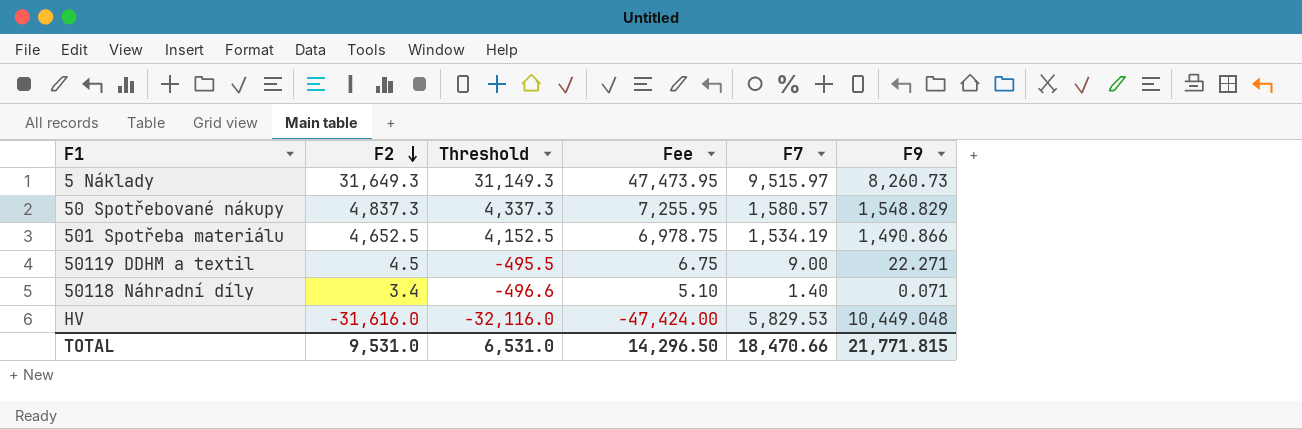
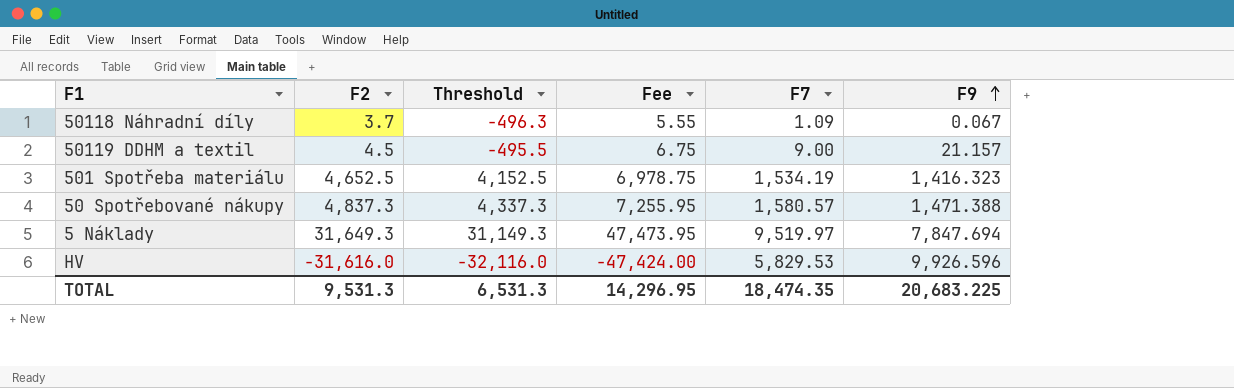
row order: F2 descending -> F9 ascending
50118 Náhradní díly | F2: 3.4 -> 3.7
50118 Náhradní díly | Threshold: -496.6 -> -496.3
50118 Náhradní díly | Fee: 5.10 -> 5.55
50118 Náhradní díly | F7: 1.40 -> 1.09
50118 Náhradní díly | F9: 0.071 -> 0.067
50119 DDHM a textil | F9: 22.271 -> 21.157
501 Spotřeba materiálu | F9: 1,490.866 -> 1,416.323
50 Spotřebované nákupy | F9: 1,548.829 -> 1,471.388
5 Náklady | F7: 9,515.97 -> 9,519.97
5 Náklady | F9: 8,260.73 -> 7,847.694
HV | F9: 10,449.048 -> 9,926.596
TOTAL | F2: 9,531.0 -> 9,531.3
TOTAL | Threshold: 6,531.0 -> 6,531.3
TOTAL | Fee: 14,296.50 -> 14,296.95
TOTAL | F7: 18,470.66 -> 18,474.35
TOTAL | F9: 21,771.815 -> 20,683.225

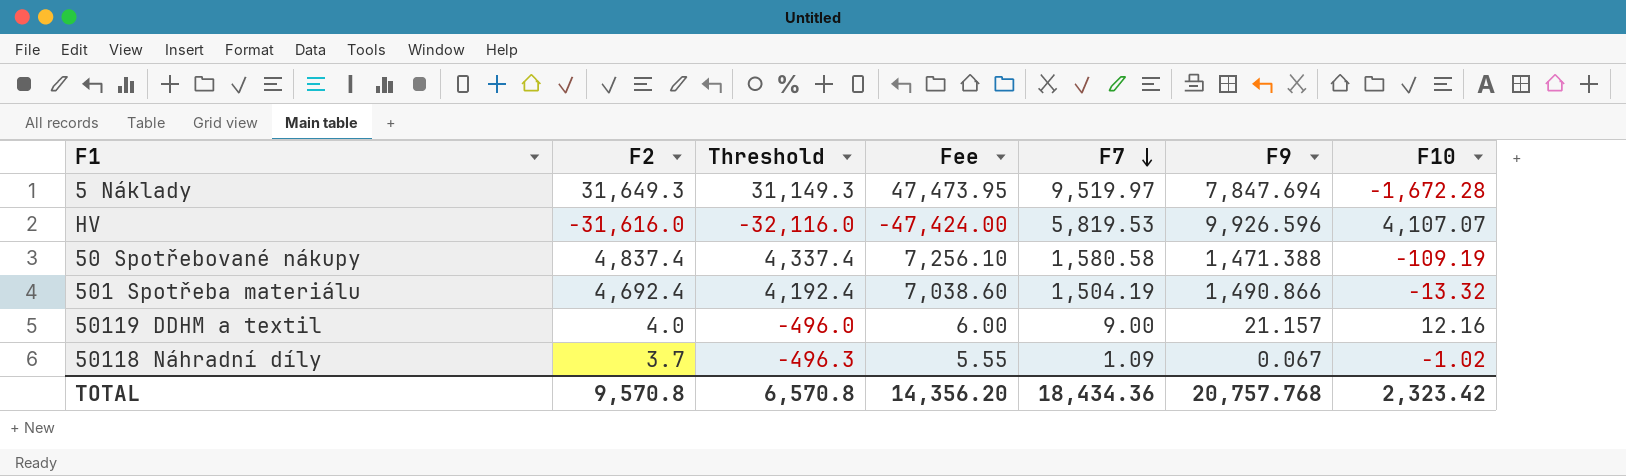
row order: F9 ascending -> F7 descending
column F10 | formula: none -> [F9] - [F7]
HV | F7: 5,829.53 -> 5,819.53
50 Spotřebované nákupy | F2: 4,837.3 -> 4,837.4
50 Spotřebované nákupy | Threshold: 4,337.3 -> 4,337.4
50 Spotřebované nákupy | Fee: 7,255.95 -> 7,256.10
50 Spotřebované nákupy | F7: 1,580.57 -> 1,580.58
501 Spotřeba materiálu | F2: 4,652.5 -> 4,692.4
501 Spotřeba materiálu | Threshold: 4,152.5 -> 4,192.4
501 Spotřeba materiálu | Fee: 6,978.75 -> 7,038.60
501 Spotřeba materiálu | F7: 1,534.19 -> 1,504.19
501 Spotřeba materiálu | F9: 1,416.323 -> 1,490.866
50119 DDHM a textil | F2: 4.5 -> 4.0
50119 DDHM a textil | Threshold: -495.5 -> -496.0
50119 DDHM a textil | Fee: 6.75 -> 6.00
TOTAL | F2: 9,531.3 -> 9,570.8
TOTAL | Threshold: 6,531.3 -> 6,570.8
TOTAL | Fee: 14,296.95 -> 14,356.20
TOTAL | F7: 18,474.35 -> 18,434.36
TOTAL | F9: 20,683.225 -> 20,757.768

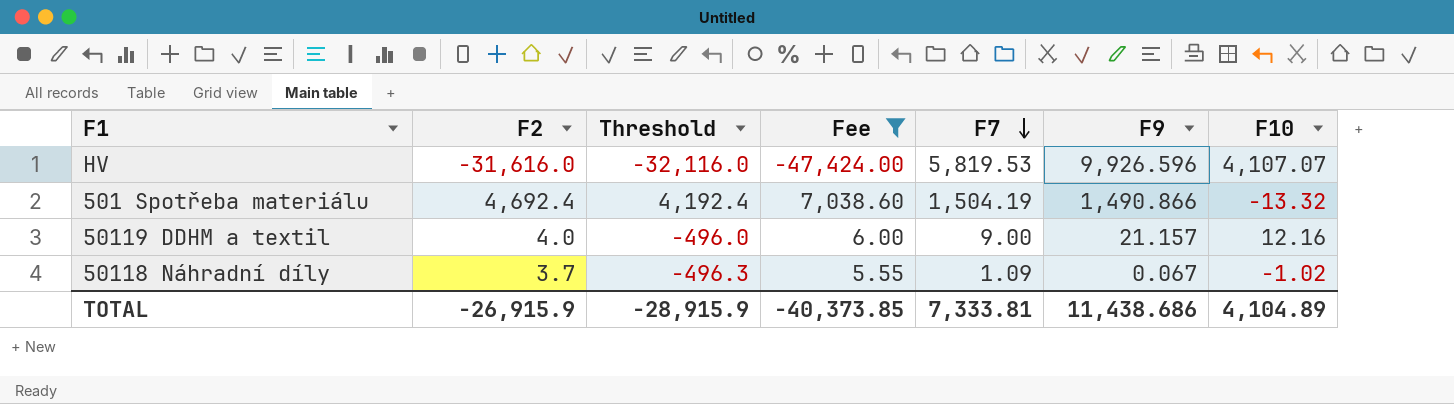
filter: none -> Fee <= 7,038.60
TOTAL | F2: 9,570.8 -> -26,915.9
TOTAL | Threshold: 6,570.8 -> -28,915.9
TOTAL | Fee: 14,356.20 -> -40,373.85
TOTAL | F7: 18,434.36 -> 7,333.81
TOTAL | F9: 20,757.768 -> 11,438.686
TOTAL | F10: 2,323.42 -> 4,104.89

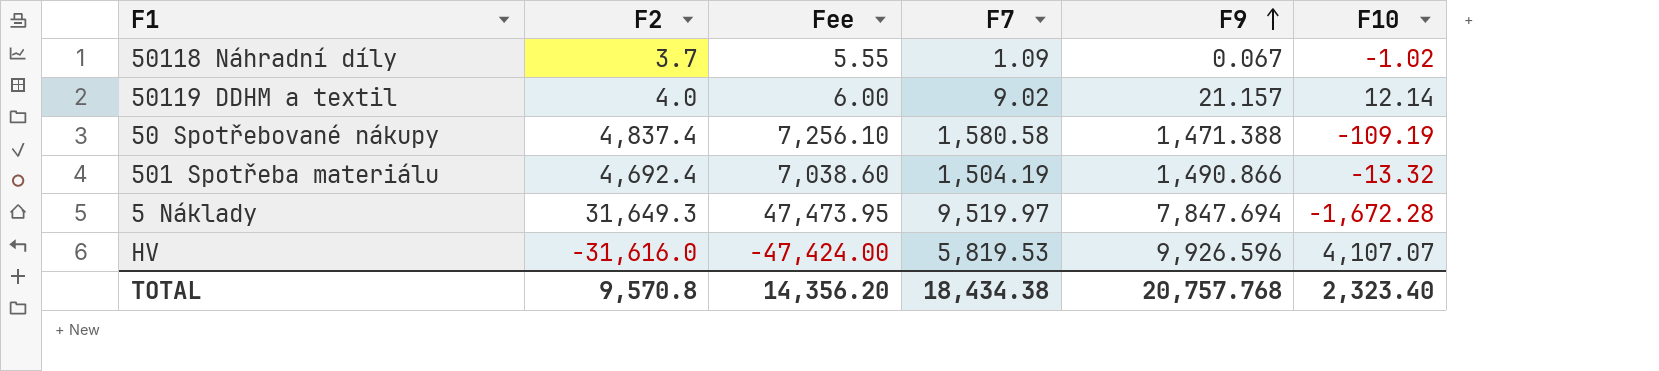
filter: Fee <= 7,038.60 -> none
row order: F7 descending -> F9 ascending
column Threshold | formula: [F2] - 500 -> none
50119 DDHM a textil | F7: 9.00 -> 9.02
50119 DDHM a textil | F10: 12.16 -> 12.14
TOTAL | F2: -26,915.9 -> 9,570.8
TOTAL | Fee: -40,373.85 -> 14,356.20
TOTAL | F7: 7,333.81 -> 18,434.38
TOTAL | F9: 11,438.686 -> 20,757.768
TOTAL | F10: 4,104.89 -> 2,323.40

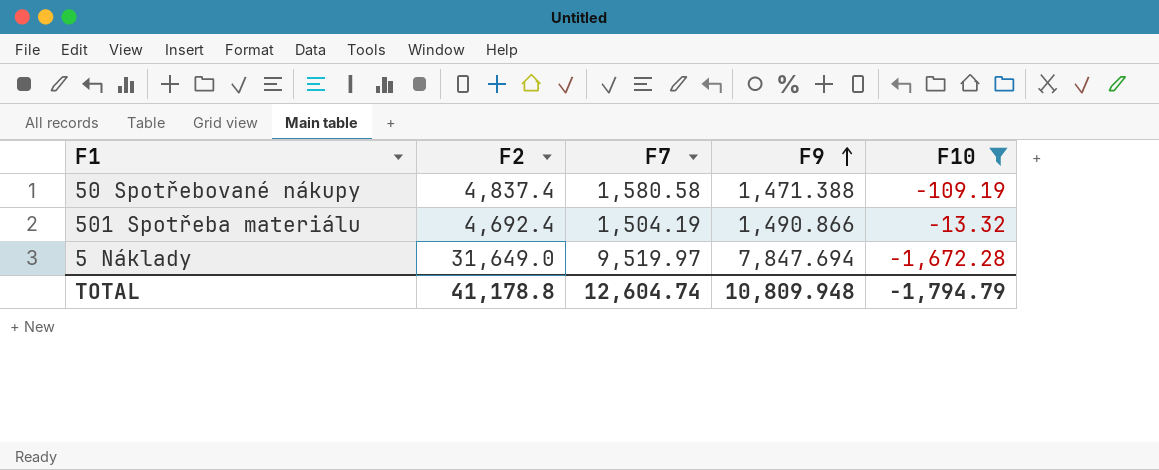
filter: none -> F10 <= -13.32
column Fee | formula: [F2] * 1.5 -> none
5 Náklady | F2: 31,649.3 -> 31,649.0
TOTAL | F2: 9,570.8 -> 41,178.8
TOTAL | F7: 18,434.38 -> 12,604.74
TOTAL | F9: 20,757.768 -> 10,809.948
TOTAL | F10: 2,323.40 -> -1,794.79

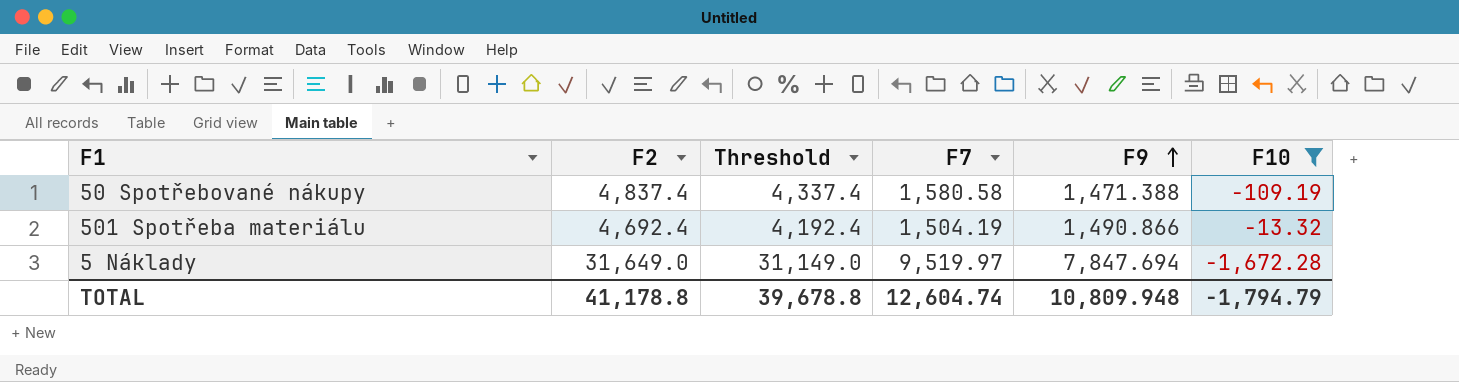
column Threshold | formula: none -> [F2] - 500

